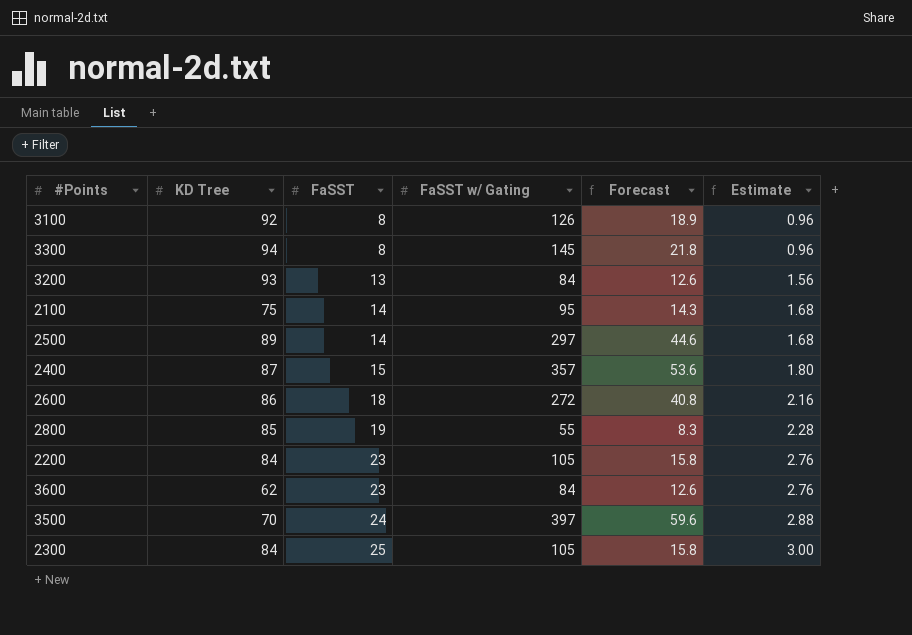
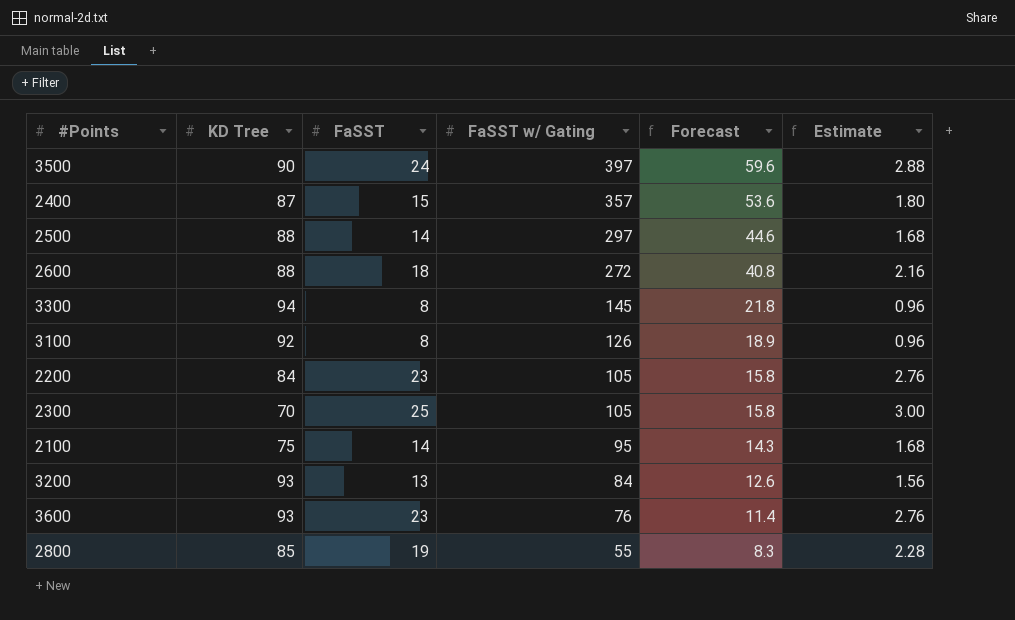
row order: FaSST ascending -> FaSST w/ Gating descending
3500 | KD Tree: 70 -> 90
2500 | KD Tree: 89 -> 88
2600 | KD Tree: 86 -> 88
2300 | KD Tree: 84 -> 70
3600 | KD Tree: 62 -> 93
3600 | FaSST w/ Gating: 84 -> 76
3600 | Forecast: 12.6 -> 11.4

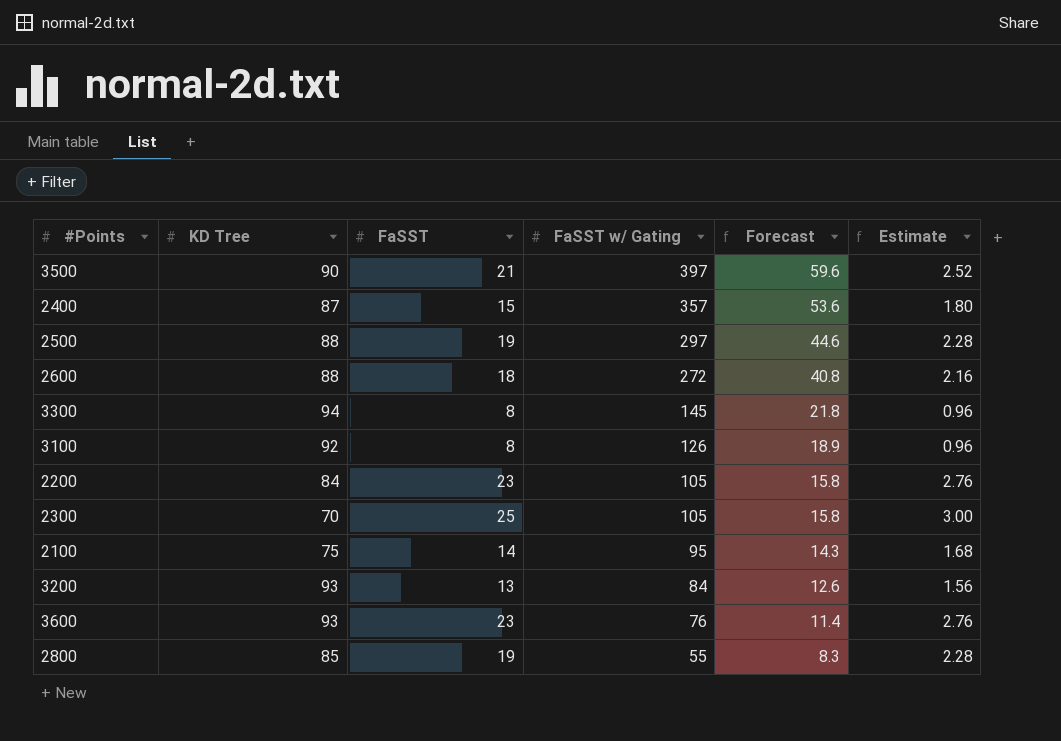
3500 | FaSST: 24 -> 21
3500 | Estimate: 2.88 -> 2.52
2500 | FaSST: 14 -> 19
2500 | Estimate: 1.68 -> 2.28

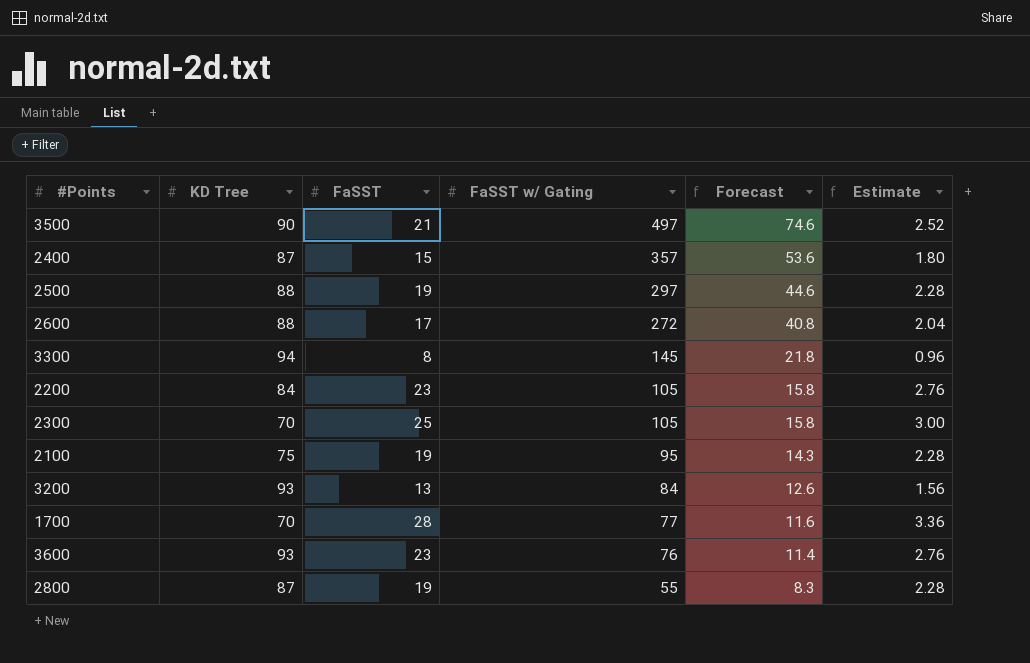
row 3100: 92 | 8 | 126 | 18.9 | 0.96 -> none
3500 | FaSST w/ Gating: 397 -> 497
3500 | Forecast: 59.6 -> 74.6
2600 | FaSST: 18 -> 17
2600 | Estimate: 2.16 -> 2.04
2100 | FaSST: 14 -> 19
2100 | Estimate: 1.68 -> 2.28
row 1700: none -> 70 | 28 | 77 | 11.6 | 3.36
2800 | KD Tree: 85 -> 87

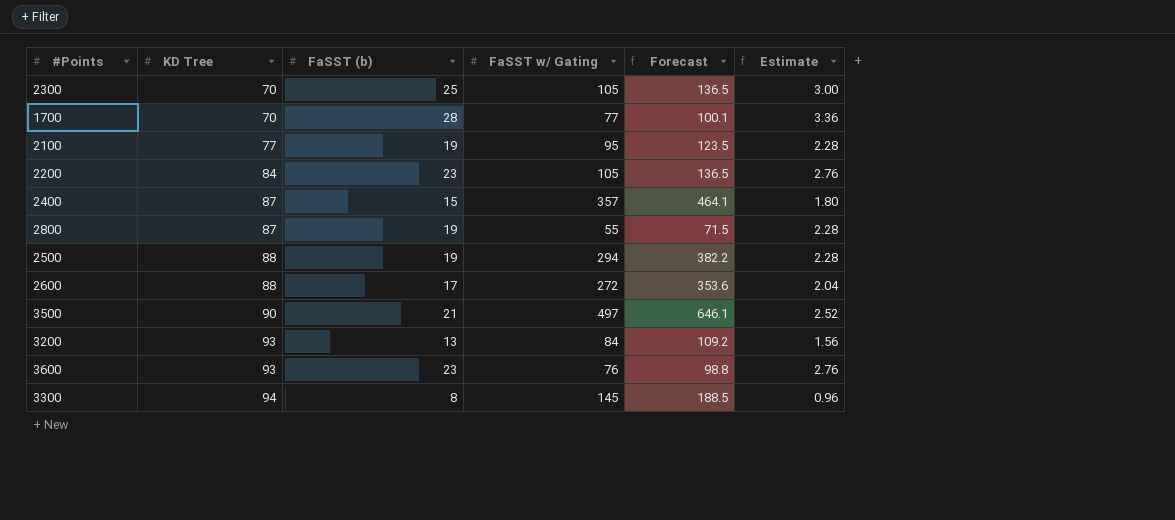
row order: FaSST w/ Gating descending -> KD Tree ascending
column name: FaSST -> FaSST (b)
column Forecast | formula: [FaSST w/ Gating] * 0.15 -> [FaSST w/ Gating] * 1.3
2100 | KD Tree: 75 -> 77
2500 | FaSST w/ Gating: 297 -> 294

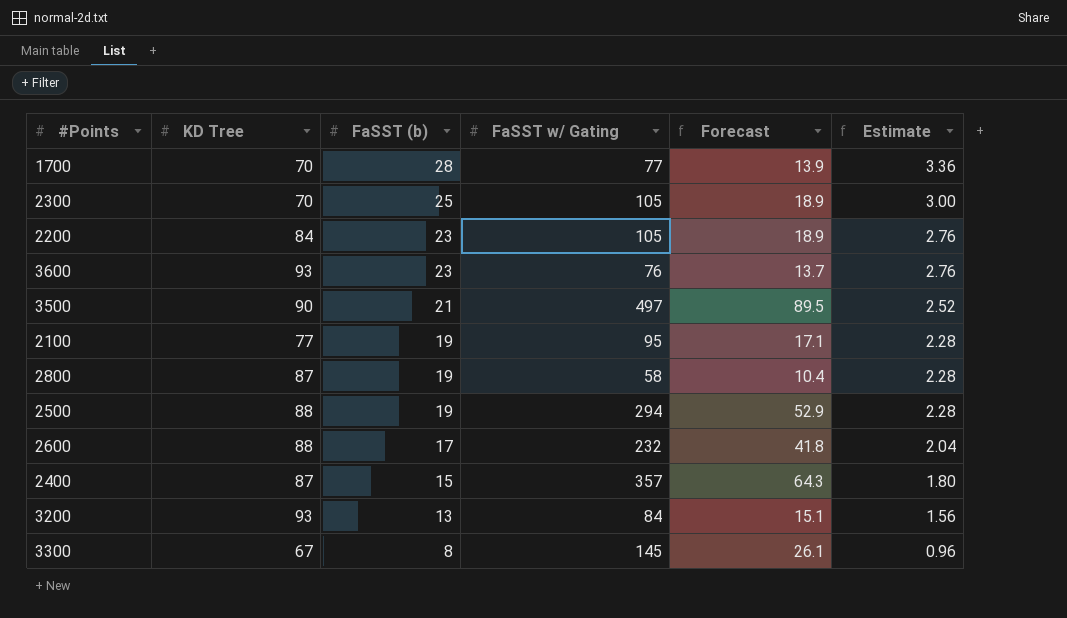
row order: KD Tree ascending -> FaSST (b) descending
column Forecast | formula: [FaSST w/ Gating] * 1.3 -> [FaSST w/ Gating] * 0.18
2800 | FaSST w/ Gating: 55 -> 58
2600 | FaSST w/ Gating: 272 -> 232
3300 | KD Tree: 94 -> 67

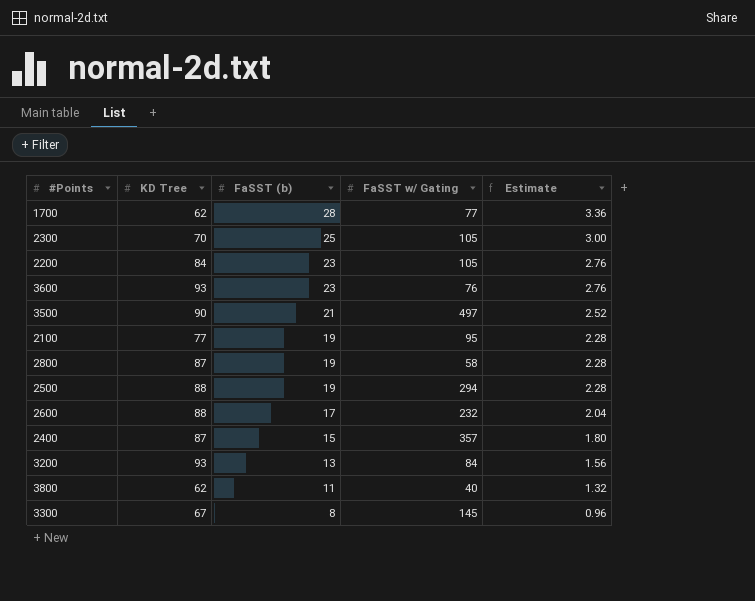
column Forecast | formula: [FaSST w/ Gating] * 0.18 -> none
1700 | KD Tree: 70 -> 62
row 3800: none -> 62 | 11 | 40 | 1.32

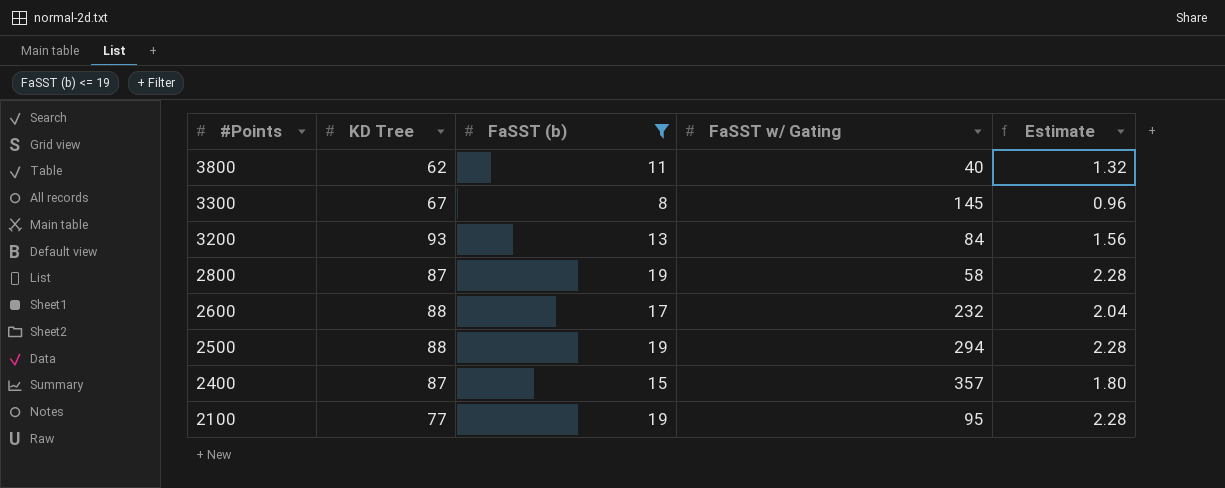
filter: none -> FaSST (b) <= 19
row order: FaSST (b) descending -> #Points descending

